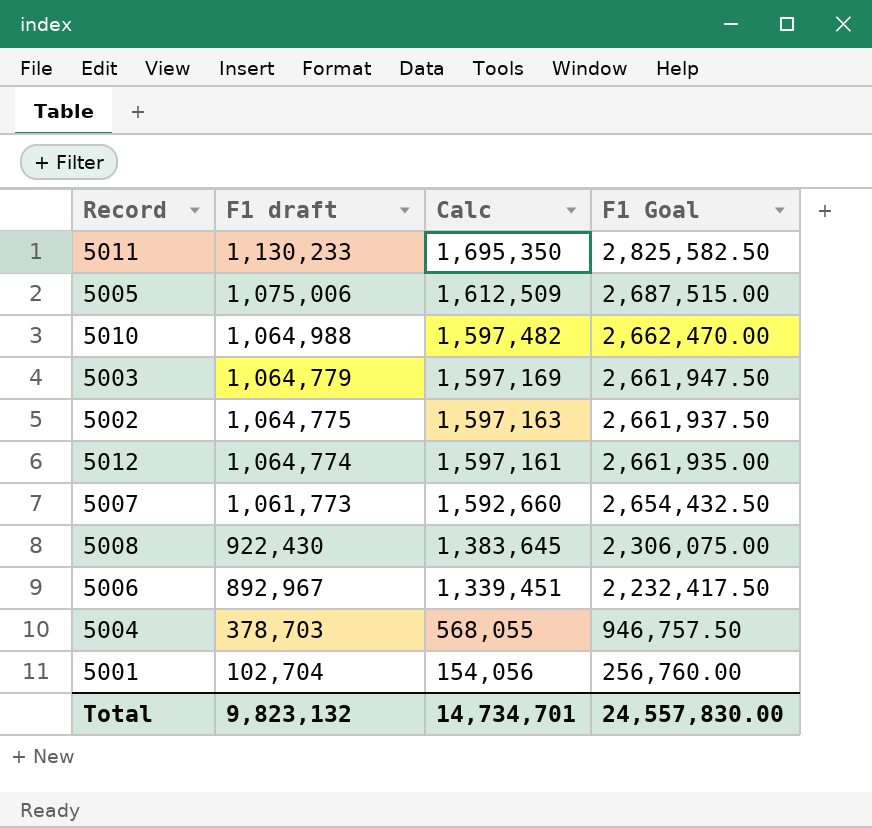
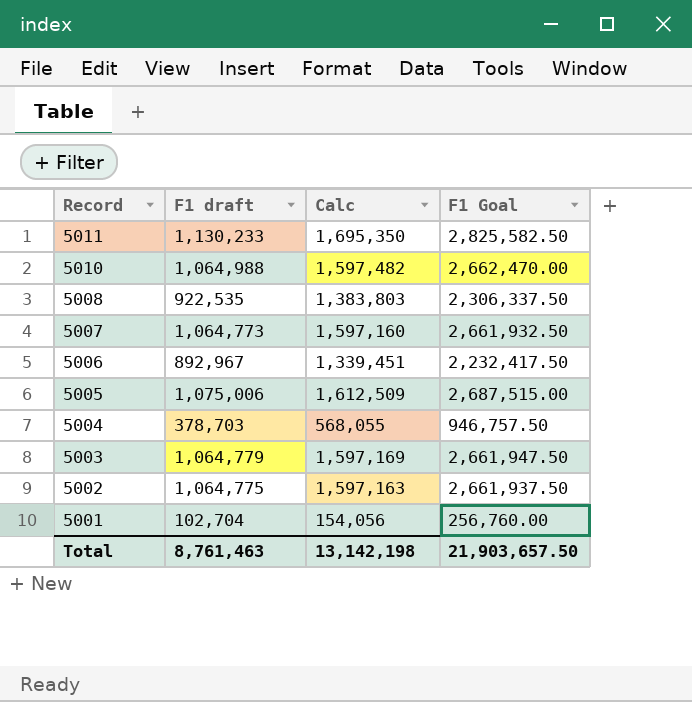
row order: F1 draft descending -> Record descending
row 5012: 1,064,774 | 1,597,161 | 2,661,935.00 -> none
5008 | F1 draft: 922,430 -> 922,535
5008 | Calc: 1,383,645 -> 1,383,803
5008 | F1 Goal: 2,306,075.00 -> 2,306,337.50
5007 | F1 draft: 1,061,773 -> 1,064,773
5007 | Calc: 1,592,660 -> 1,597,160
5007 | F1 Goal: 2,654,432.50 -> 2,661,932.50
Total | F1 draft: 9,823,132 -> 8,761,463
Total | Calc: 14,734,701 -> 13,142,198
Total | F1 Goal: 24,557,830.00 -> 21,903,657.50

